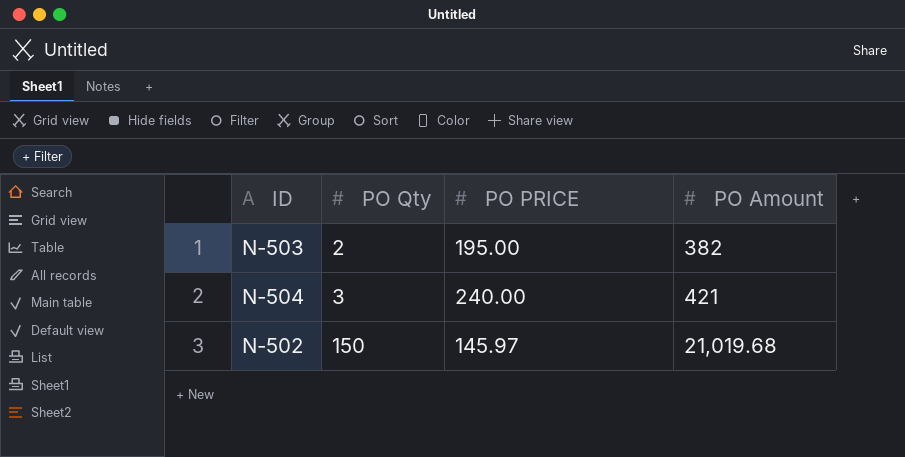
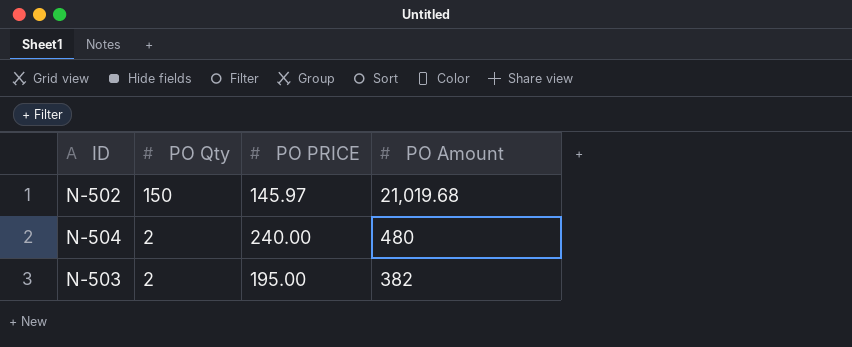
row order: PO Qty ascending -> PO Qty descending
N-504 | PO Qty: 3 -> 2
N-504 | PO Amount: 421 -> 480

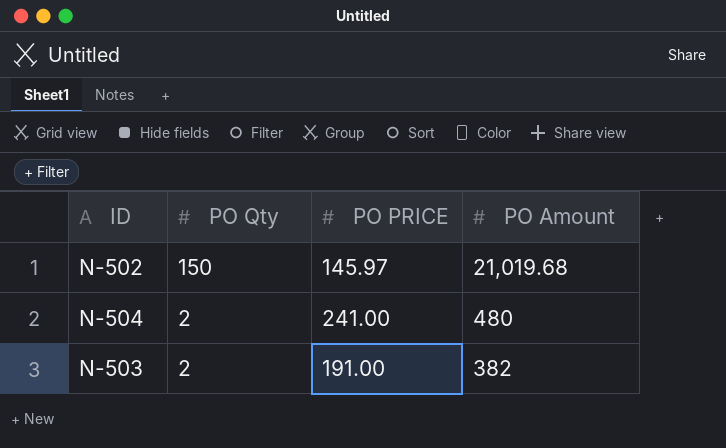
N-504 | PO PRICE: 240.00 -> 241.00
N-503 | PO PRICE: 195.00 -> 191.00

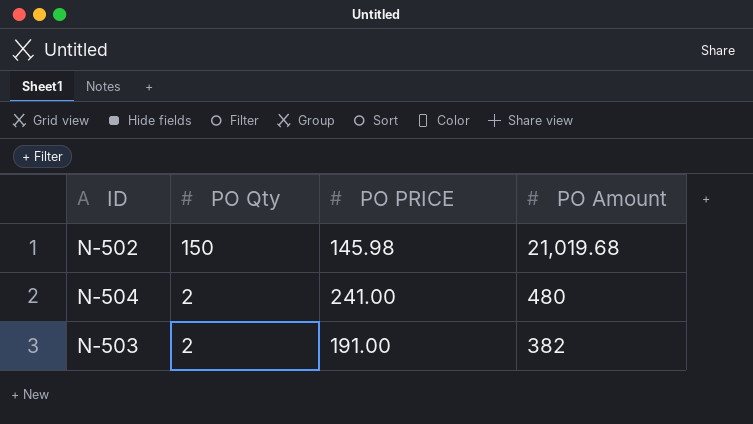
N-502 | PO PRICE: 145.97 -> 145.98

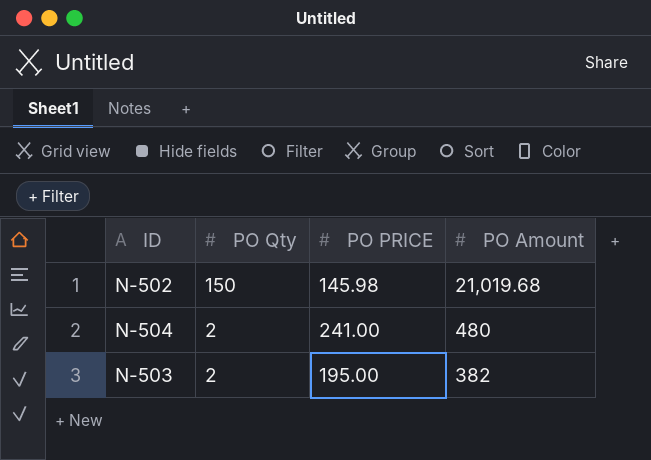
N-503 | PO PRICE: 191.00 -> 195.00

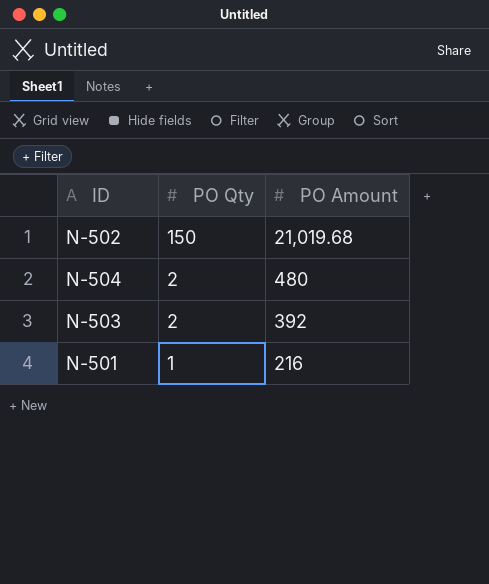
column PO PRICE | position: 3 -> none
N-503 | PO Amount: 382 -> 392
row N-501: none -> 1 | 216

